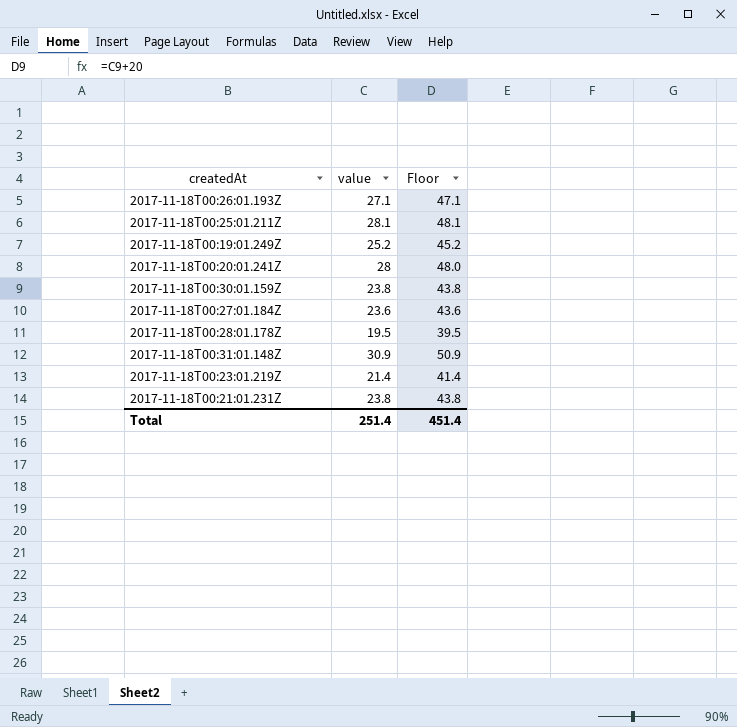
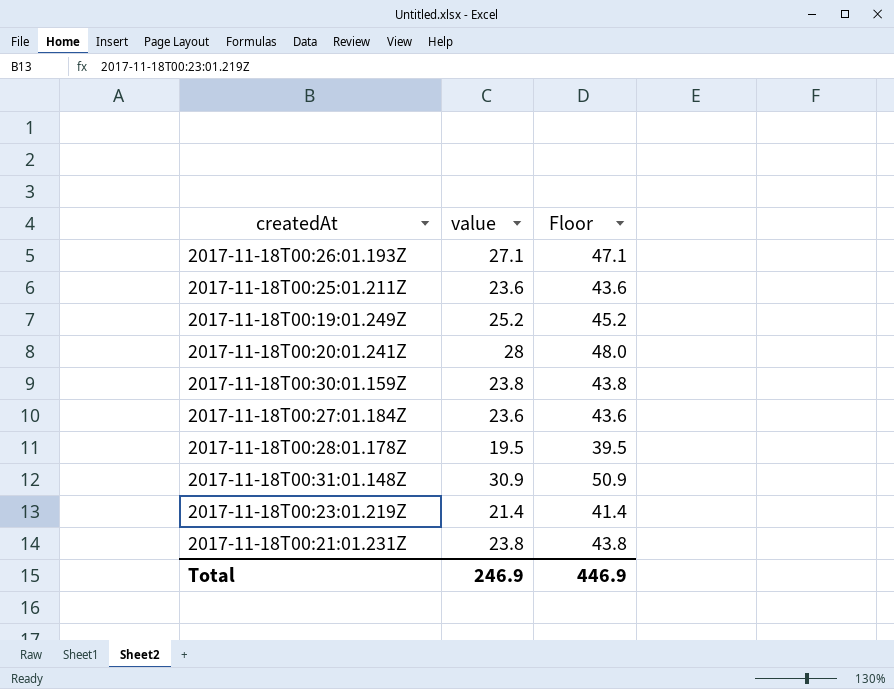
2017-11-18T00:25:01.211Z | value: 28.1 -> 23.6
2017-11-18T00:25:01.211Z | Floor: 48.1 -> 43.6
Total | value: 251.4 -> 246.9
Total | Floor: 451.4 -> 446.9

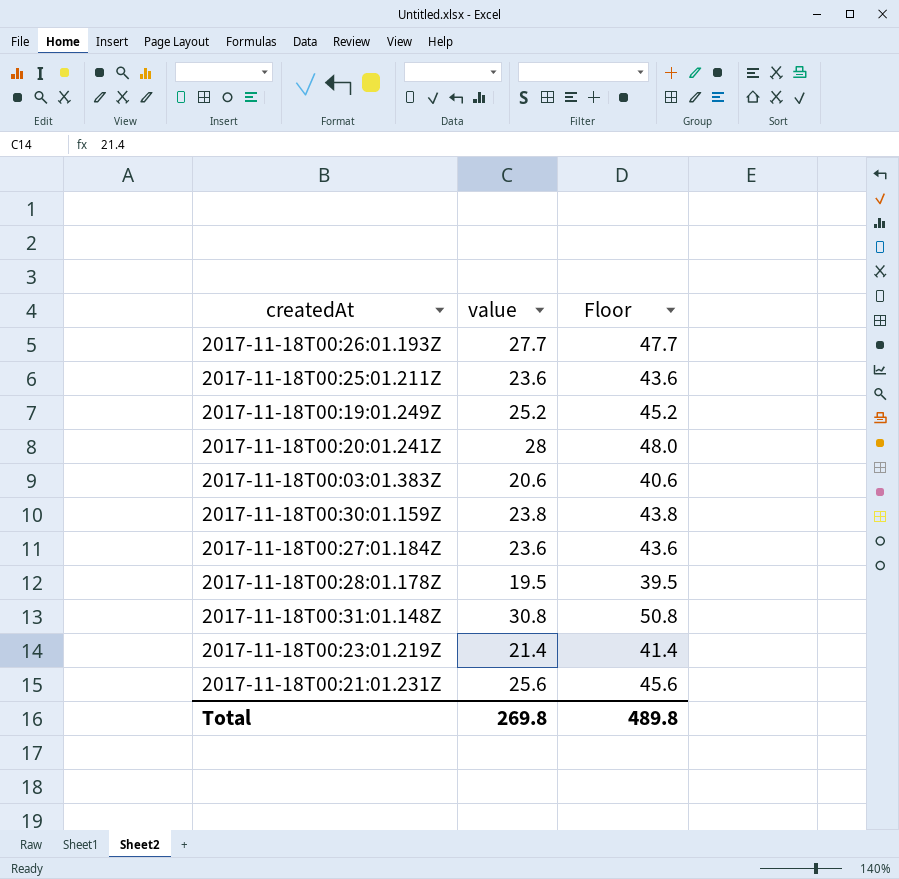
2017-11-18T00:26:01.193Z | value: 27.1 -> 27.7
2017-11-18T00:26:01.193Z | Floor: 47.1 -> 47.7
row 2017-11-18T00:03:01.383Z: none -> 20.6 | 40.6
2017-11-18T00:31:01.148Z | value: 30.9 -> 30.8
2017-11-18T00:31:01.148Z | Floor: 50.9 -> 50.8
2017-11-18T00:21:01.231Z | value: 23.8 -> 25.6
2017-11-18T00:21:01.231Z | Floor: 43.8 -> 45.6
Total | value: 246.9 -> 269.8
Total | Floor: 446.9 -> 489.8

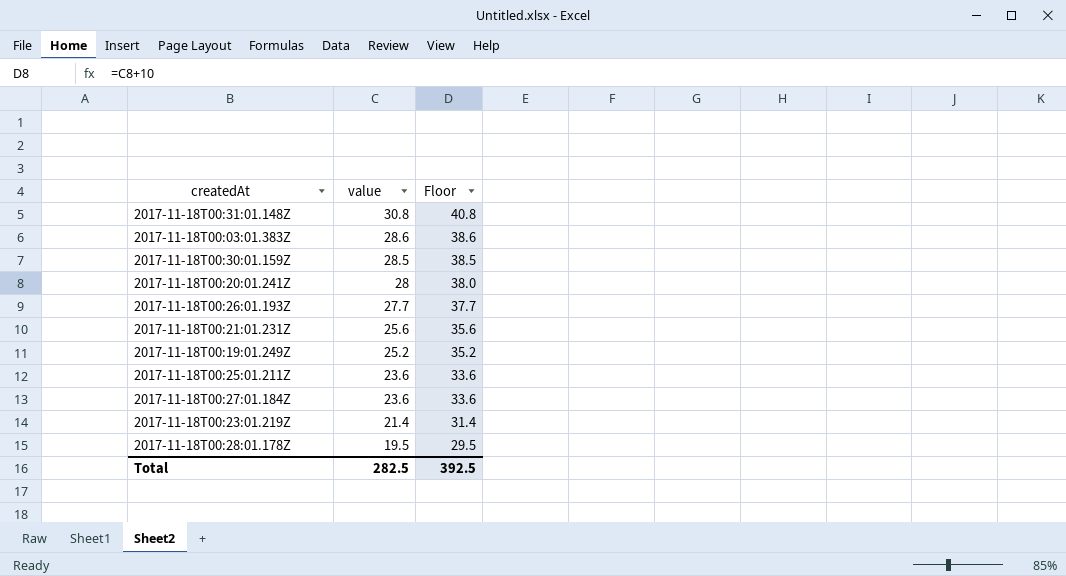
row order: none -> value descending
column Floor | formula: [value] + 20 -> [value] + 10
2017-11-18T00:03:01.383Z | value: 20.6 -> 28.6
2017-11-18T00:30:01.159Z | value: 23.8 -> 28.5
Total | value: 269.8 -> 282.5
Total | Floor: 489.8 -> 392.5

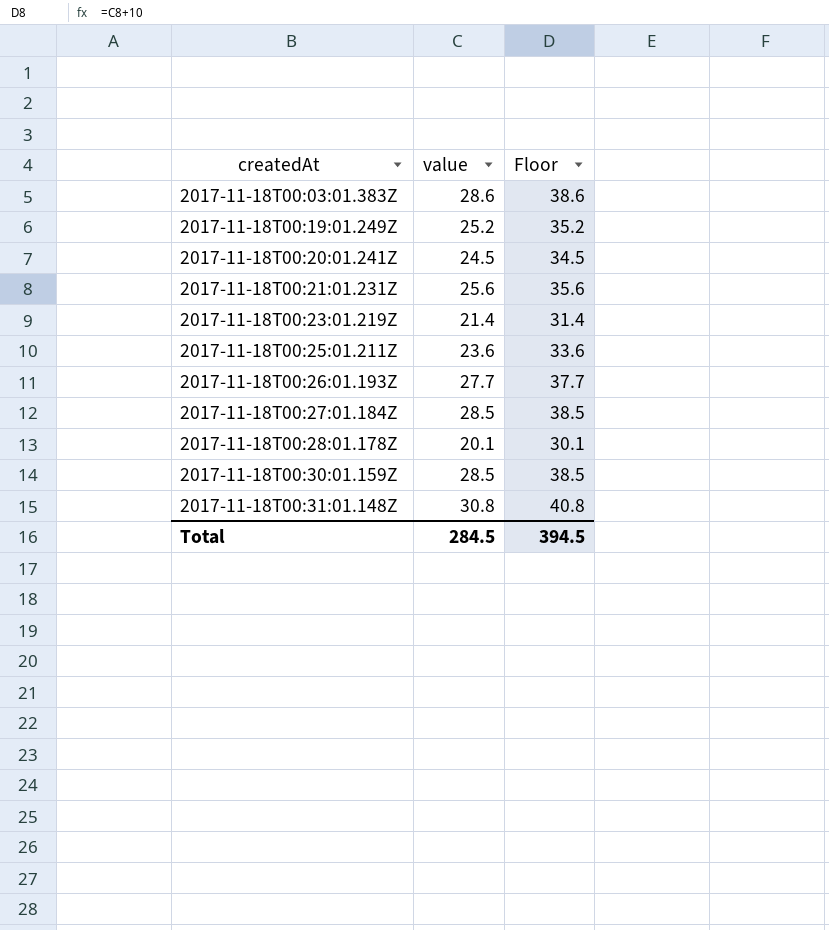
row order: value descending -> createdAt ascending
2017-11-18T00:20:01.241Z | value: 28 -> 24.5
2017-11-18T00:20:01.241Z | Floor: 38.0 -> 34.5
2017-11-18T00:27:01.184Z | value: 23.6 -> 28.5
2017-11-18T00:27:01.184Z | Floor: 33.6 -> 38.5
2017-11-18T00:28:01.178Z | value: 19.5 -> 20.1
2017-11-18T00:28:01.178Z | Floor: 29.5 -> 30.1
Total | value: 282.5 -> 284.5
Total | Floor: 392.5 -> 394.5

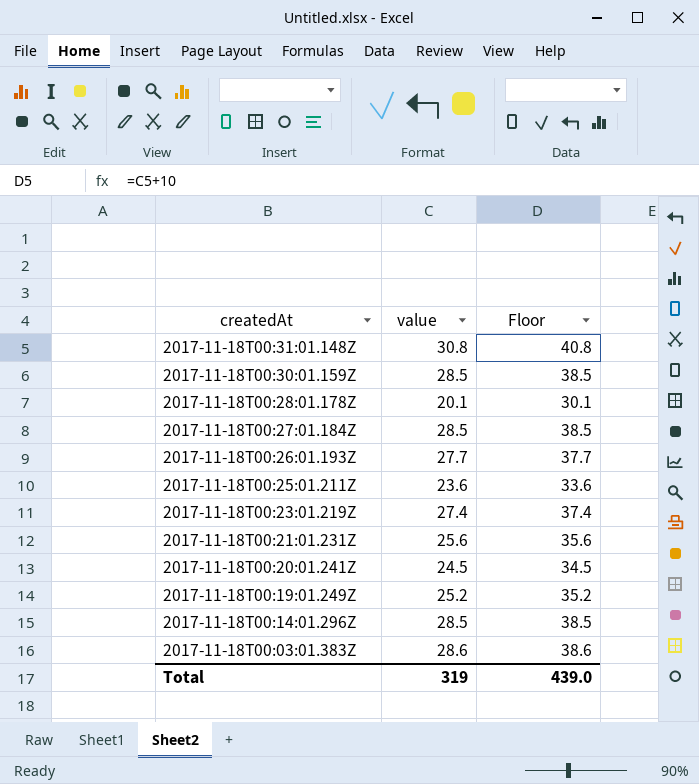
row order: createdAt ascending -> createdAt descending
2017-11-18T00:23:01.219Z | value: 21.4 -> 27.4
2017-11-18T00:23:01.219Z | Floor: 31.4 -> 37.4
row 2017-11-18T00:14:01.296Z: none -> 28.5 | 38.5
Total | value: 284.5 -> 319
Total | Floor: 394.5 -> 439.0

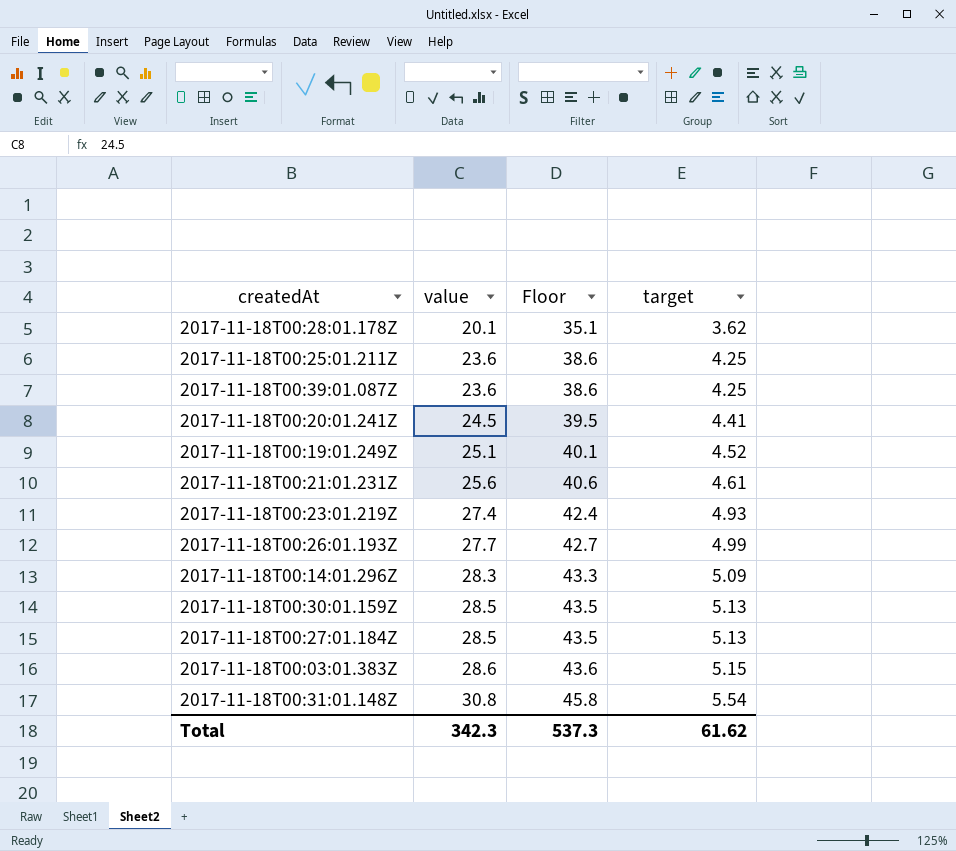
row order: createdAt descending -> value ascending
column Floor | formula: [value] + 10 -> [value] + 15
column target | formula: none -> [value] * 0.18
row 2017-11-18T00:39:01.087Z: none -> 23.6 | 38.6 | 4.25
2017-11-18T00:19:01.249Z | value: 25.2 -> 25.1
2017-11-18T00:14:01.296Z | value: 28.5 -> 28.3
Total | value: 319 -> 342.3
Total | Floor: 439.0 -> 537.3

